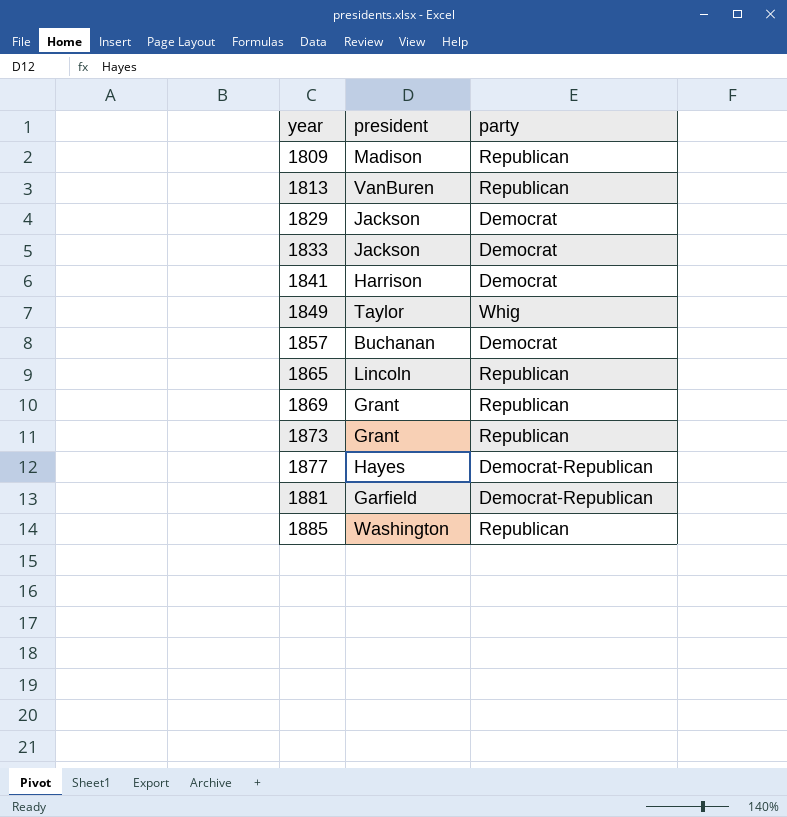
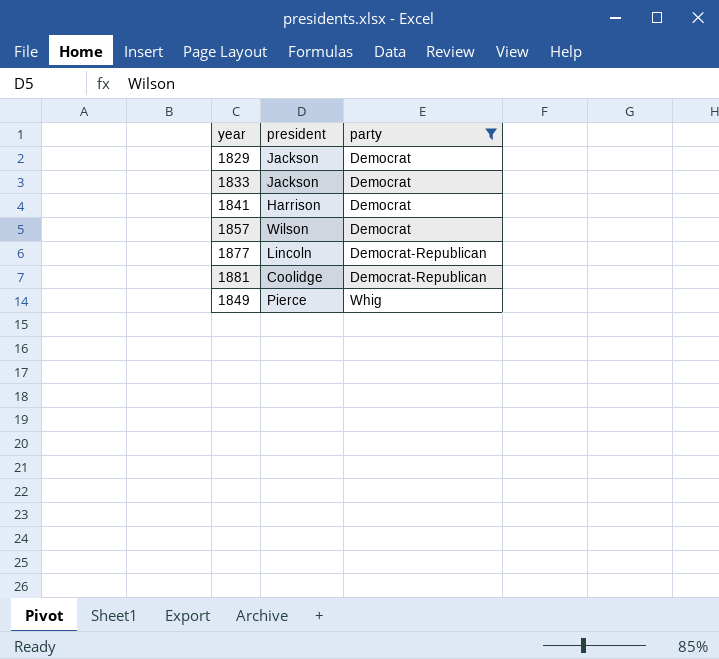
filter: none -> party != Republican
row order: year ascending -> party ascending
1857 | president: Buchanan -> Wilson
1877 | president: Hayes -> Lincoln
1881 | president: Garfield -> Coolidge
1849 | president: Taylor -> Pierce

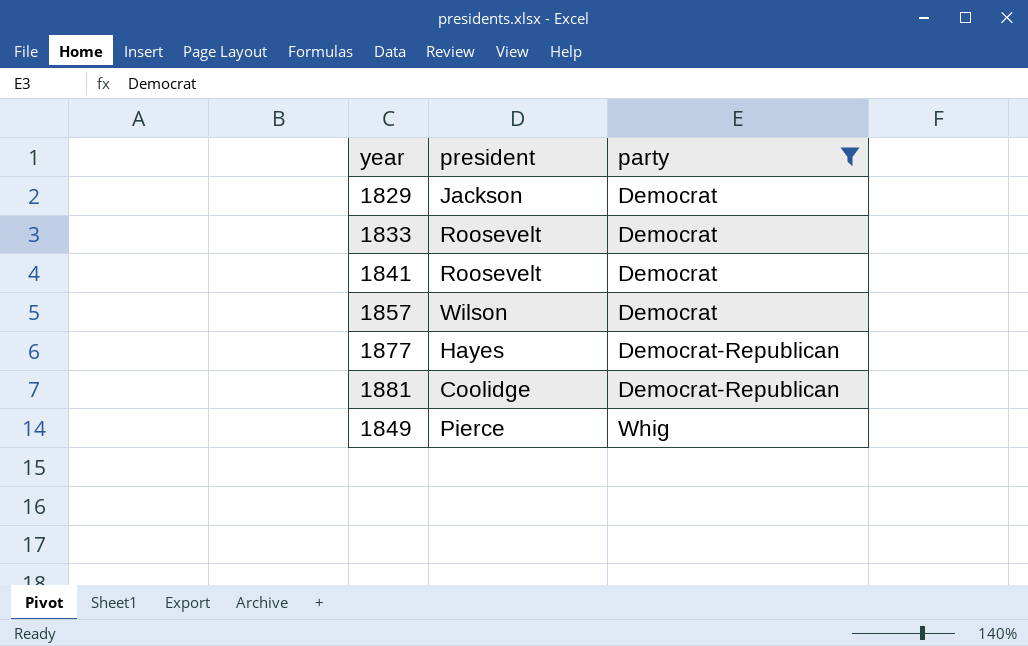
1833 | president: Jackson -> Roosevelt
1841 | president: Harrison -> Roosevelt
1877 | president: Lincoln -> Hayes

